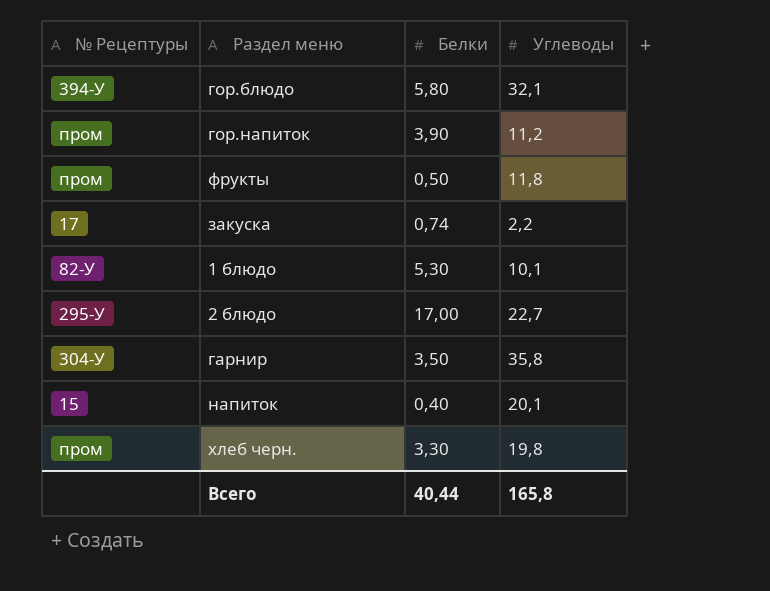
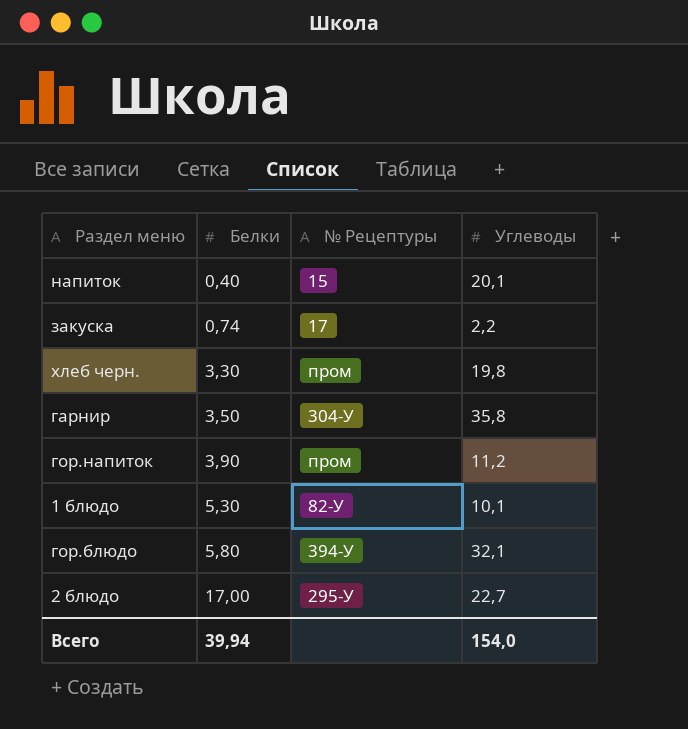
row order: none -> Белки ascending
column № Рецептуры | position: 1 -> 3
row фрукты: пром | 0,50 | 11,8 -> none
Всего | Белки: 40,44 -> 39,94
Всего | Углеводы: 165,8 -> 154,0

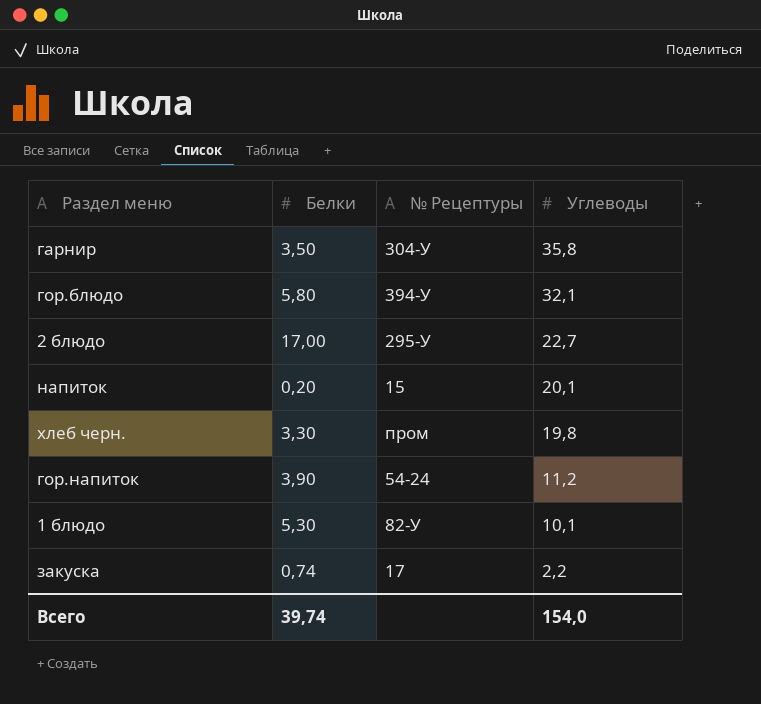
row order: Белки ascending -> Углеводы descending
напиток | Белки: 0,40 -> 0,20
гор.напиток | № Рецептуры: пром -> 54-24
Всего | Белки: 39,94 -> 39,74

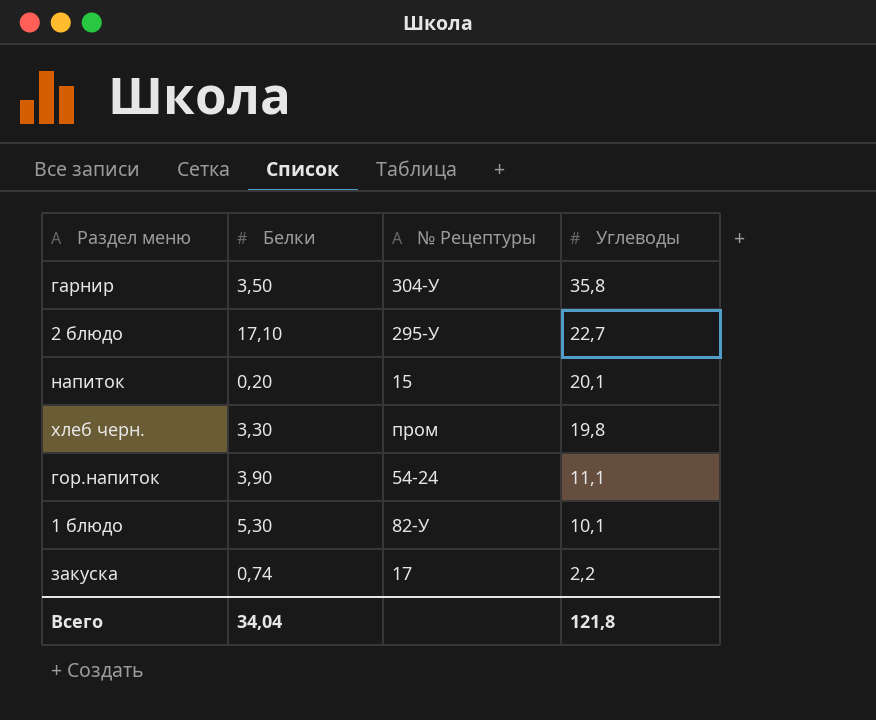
row гор.блюдо: 5,80 | 394-У | 32,1 -> none
2 блюдо | Белки: 17,00 -> 17,10
гор.напиток | Углеводы: 11,2 -> 11,1
Всего | Белки: 39,74 -> 34,04
Всего | Углеводы: 154,0 -> 121,8

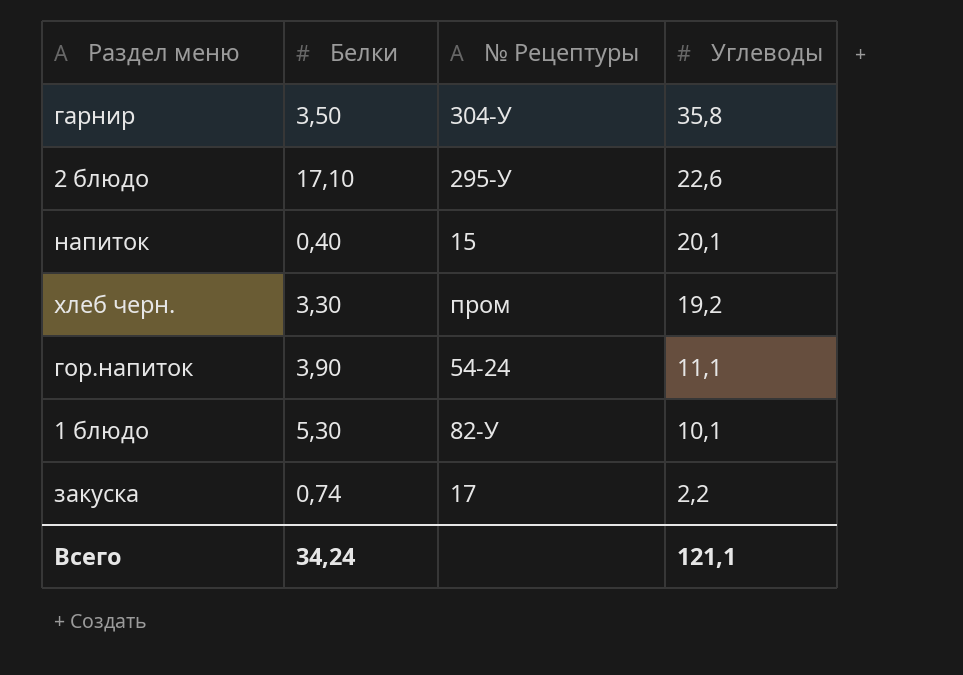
2 блюдо | Углеводы: 22,7 -> 22,6
напиток | Белки: 0,20 -> 0,40
хлеб черн. | Углеводы: 19,8 -> 19,2
Всего | Белки: 34,04 -> 34,24
Всего | Углеводы: 121,8 -> 121,1

